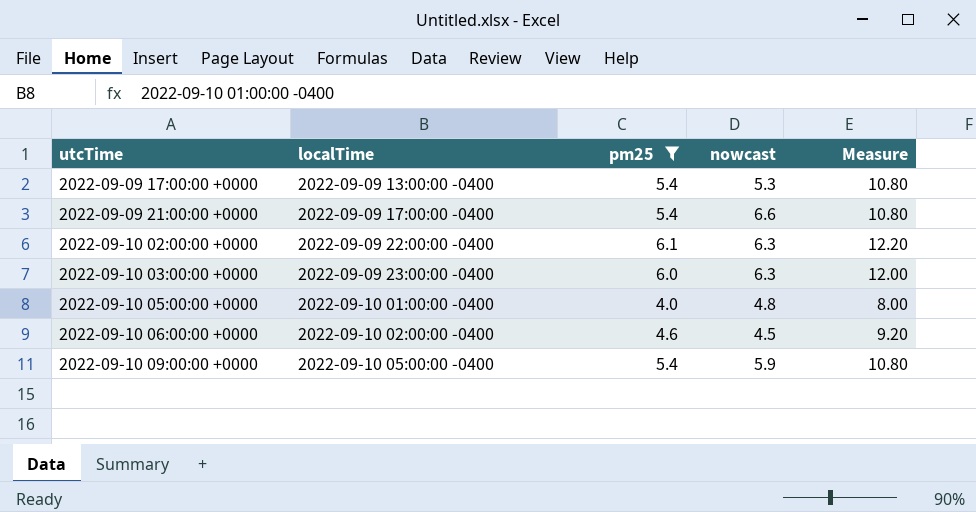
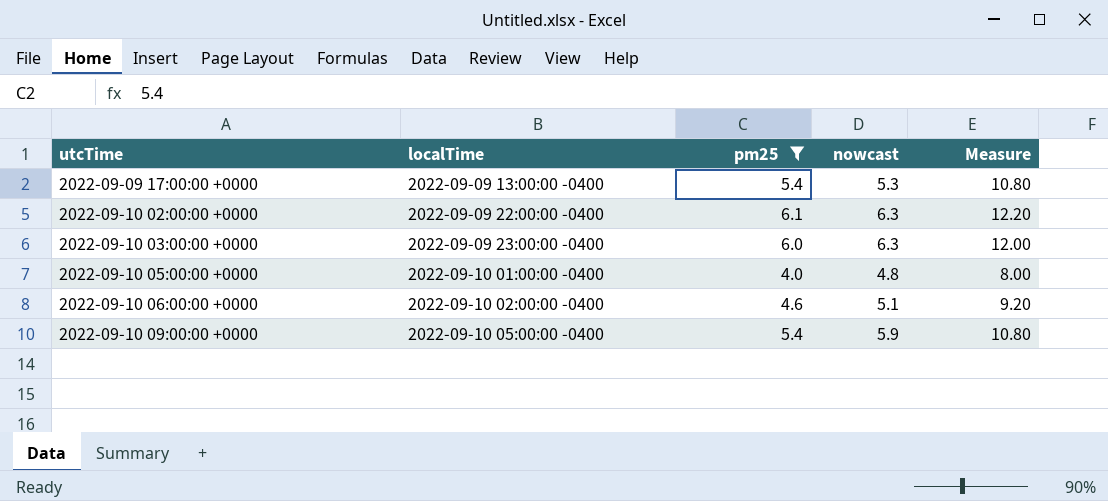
row 2022-09-09 21:00:00 +0000: 2022-09-09 17:00:00 -0400 | 5.4 | 6.6 | 10.80 -> none
2022-09-10 06:00:00 +0000 | nowcast: 4.5 -> 5.1

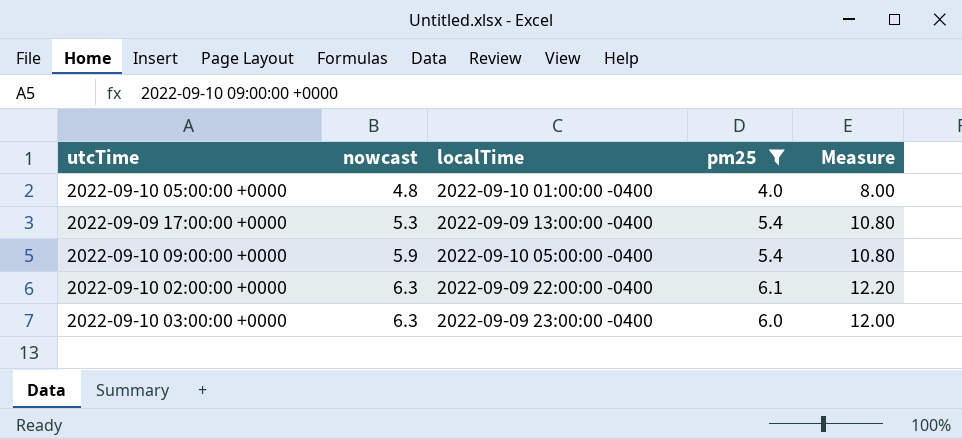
row order: utcTime ascending -> nowcast ascending
column nowcast | position: 4 -> 2
row 2022-09-10 06:00:00 +0000: 2022-09-10 02:00:00 -0400 | 4.6 | 5.1 | 9.20 -> none

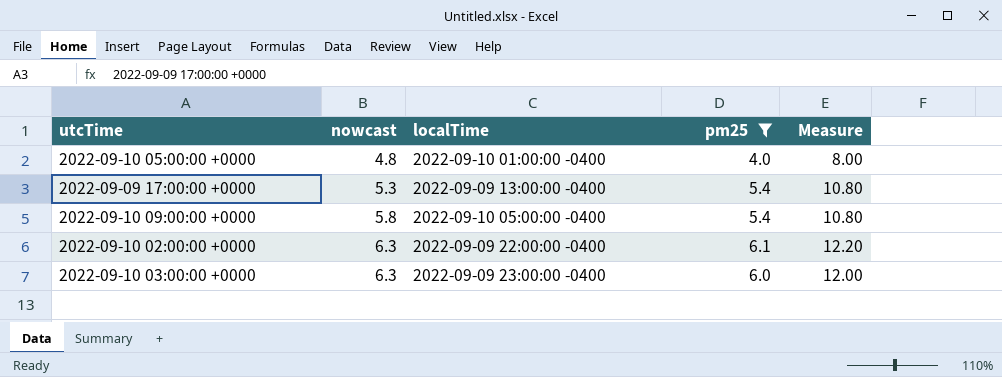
2022-09-10 09:00:00 +0000 | nowcast: 5.9 -> 5.8

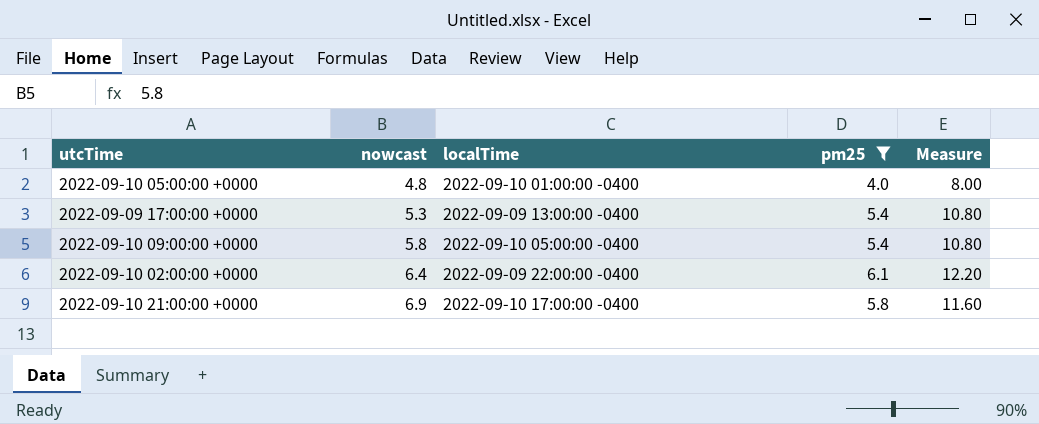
row 2022-09-10 03:00:00 +0000: 6.3 | 2022-09-09 23:00:00 -0400 | 6.0 | 12.00 -> none
2022-09-10 02:00:00 +0000 | nowcast: 6.3 -> 6.4
row 2022-09-10 21:00:00 +0000: none -> 6.9 | 2022-09-10 17:00:00 -0400 | 5.8 | 11.60

